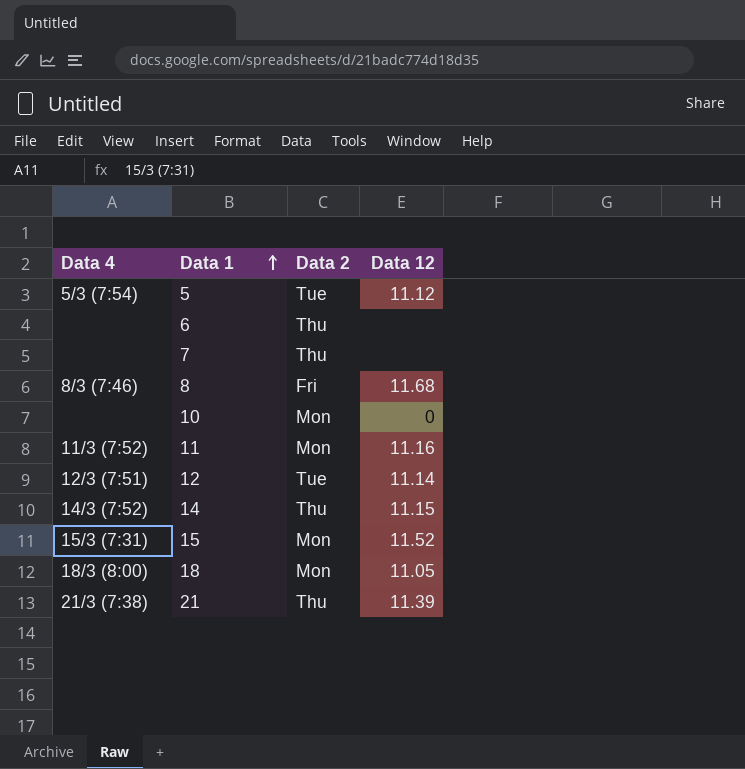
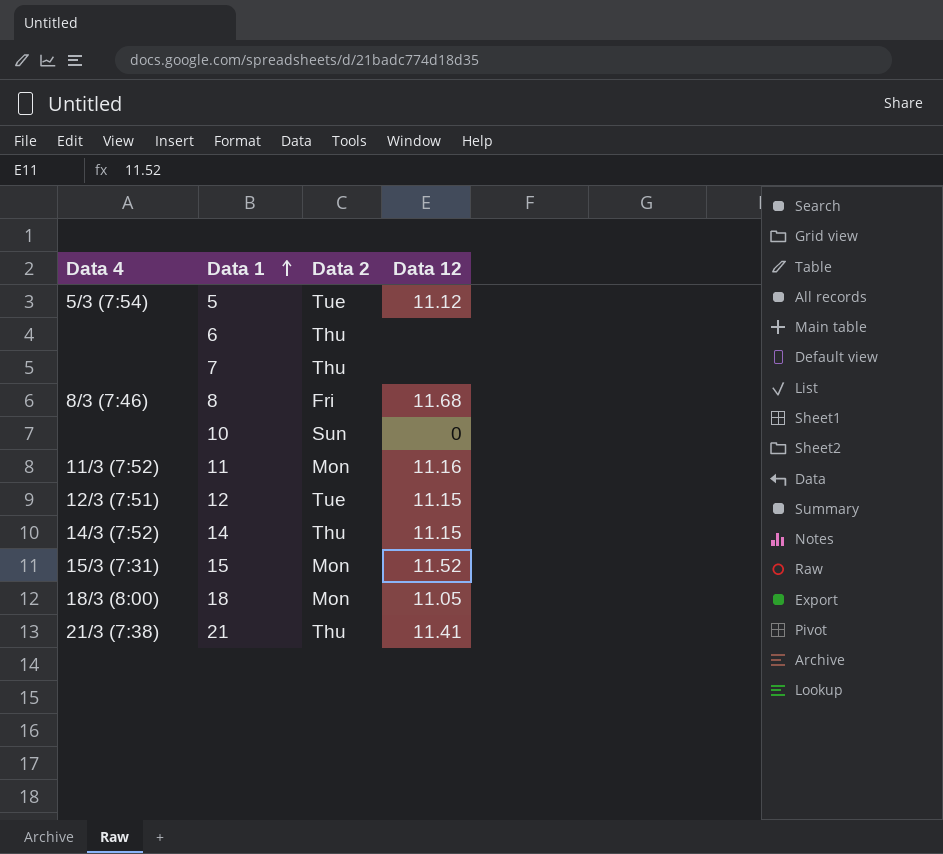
10 | Data 2: Mon -> Sun
12 | Data 12: 11.14 -> 11.15
21 | Data 12: 11.39 -> 11.41

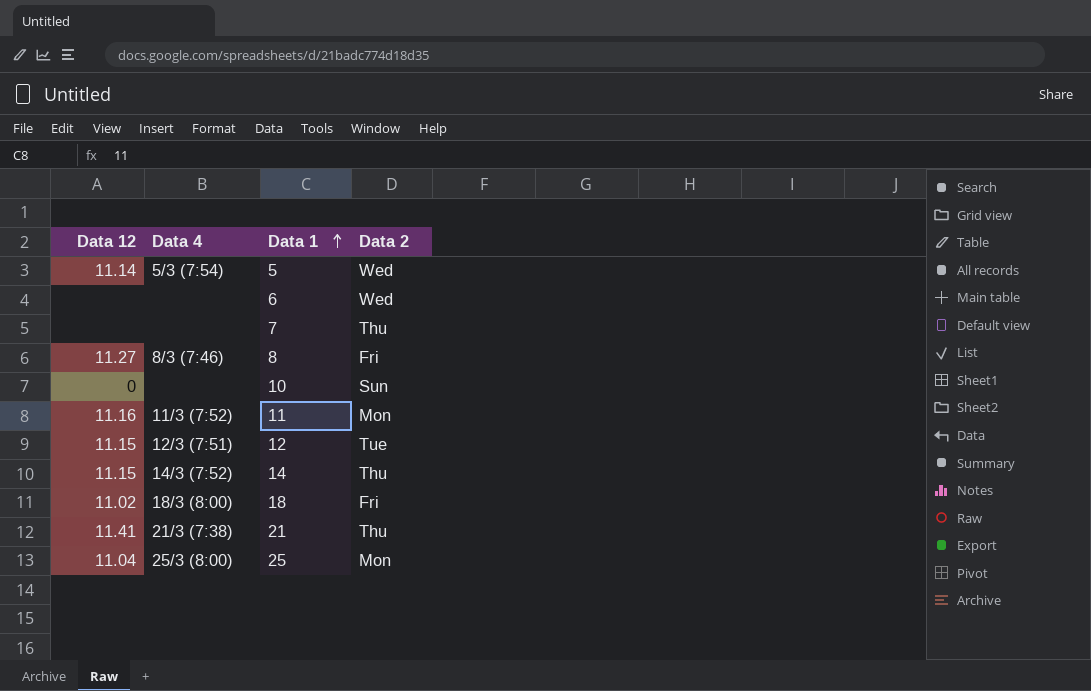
column Data 12 | position: 4 -> 1
row 15: 15/3 (7:31) | Mon | 11.52 -> none
5 | Data 12: 11.12 -> 11.14
5 | Data 2: Tue -> Wed
6 | Data 2: Thu -> Wed
8 | Data 12: 11.68 -> 11.27
18 | Data 12: 11.05 -> 11.02
18 | Data 2: Mon -> Fri
row 25: none -> 11.04 | 25/3 (8:00) | Mon

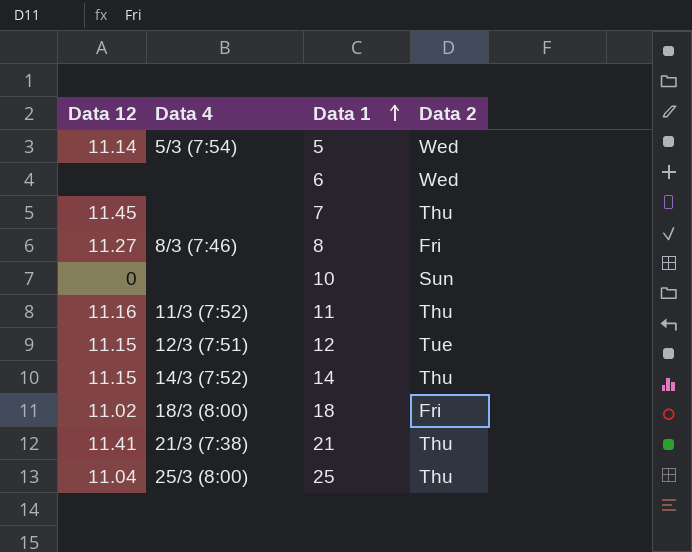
7 | Data 12: none -> 11.45
11 | Data 2: Mon -> Thu
25 | Data 2: Mon -> Thu

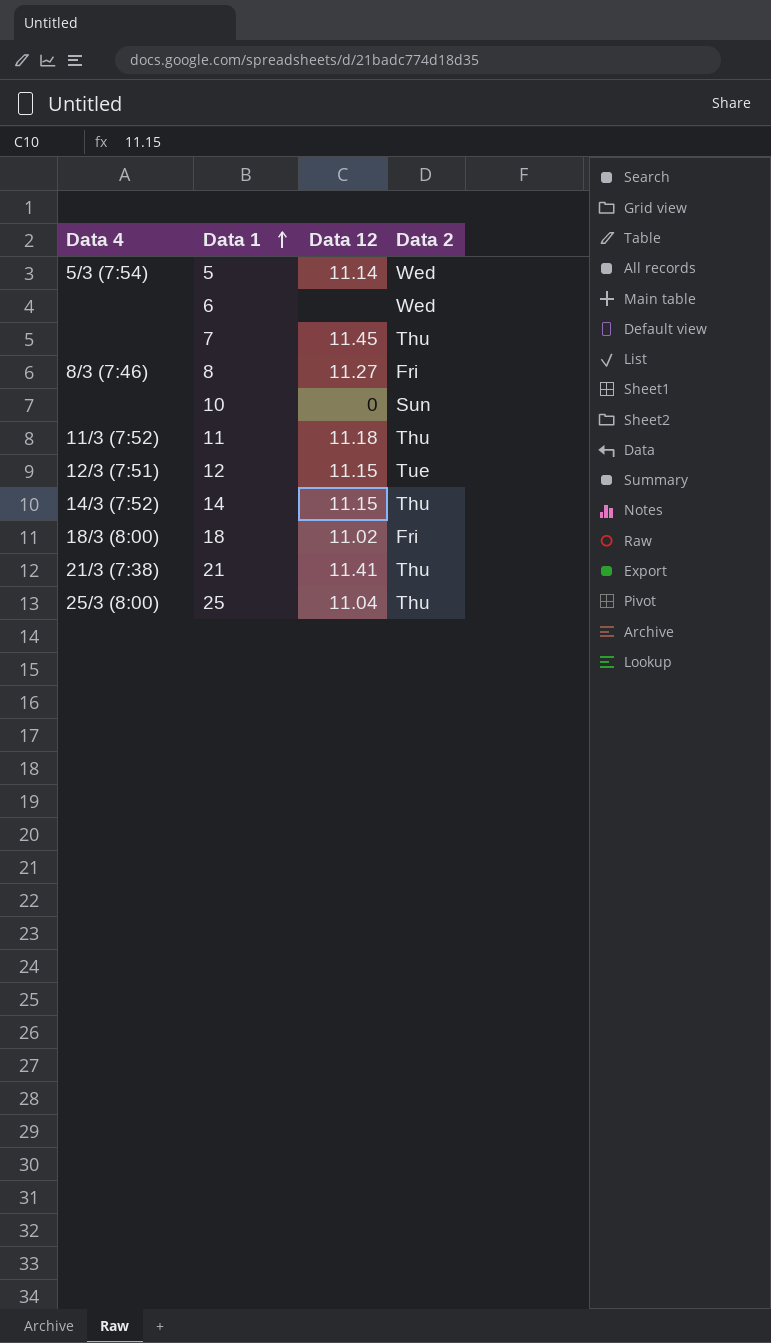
column Data 12 | position: 1 -> 3
11 | Data 12: 11.16 -> 11.18

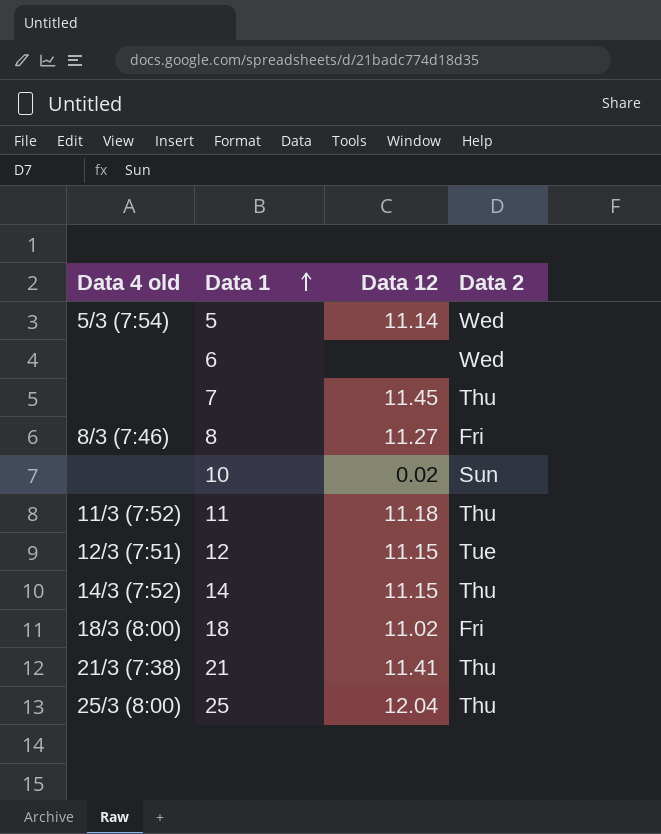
column name: Data 4 -> Data 4 old
10 | Data 12: 0 -> 0.02
25 | Data 12: 11.04 -> 12.04

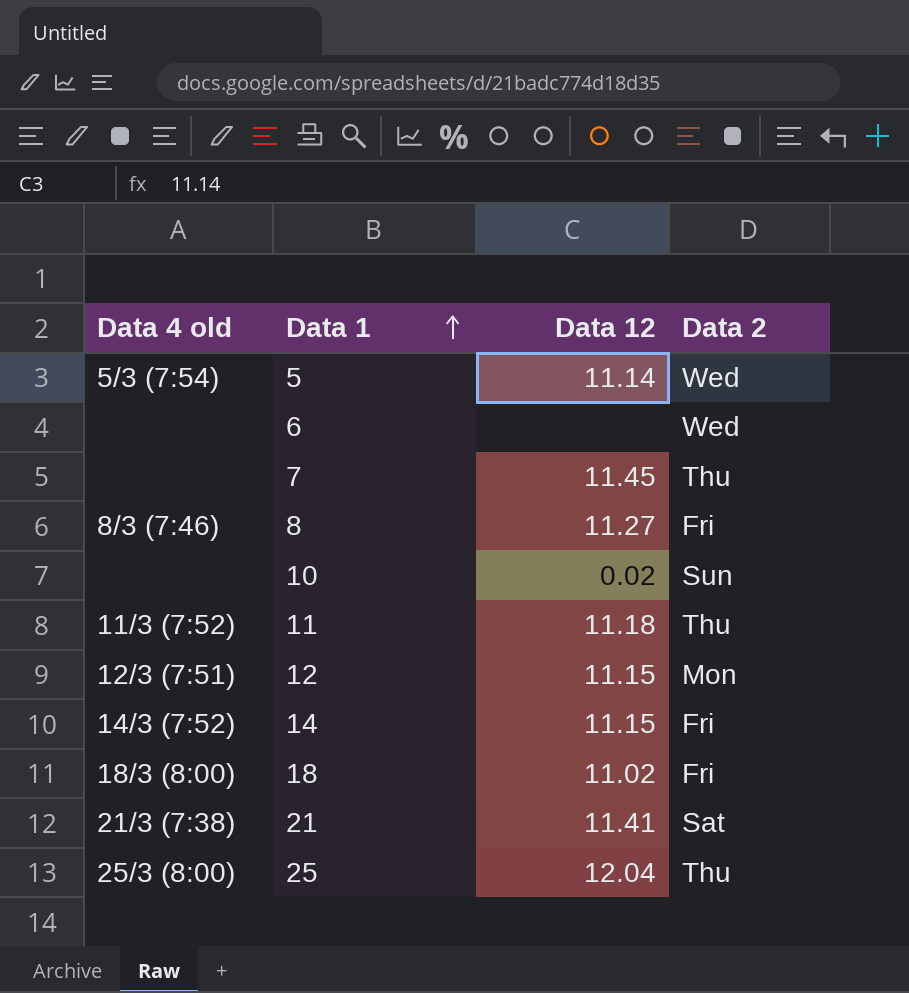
12 | Data 2: Tue -> Mon
14 | Data 2: Thu -> Fri
21 | Data 2: Thu -> Sat

